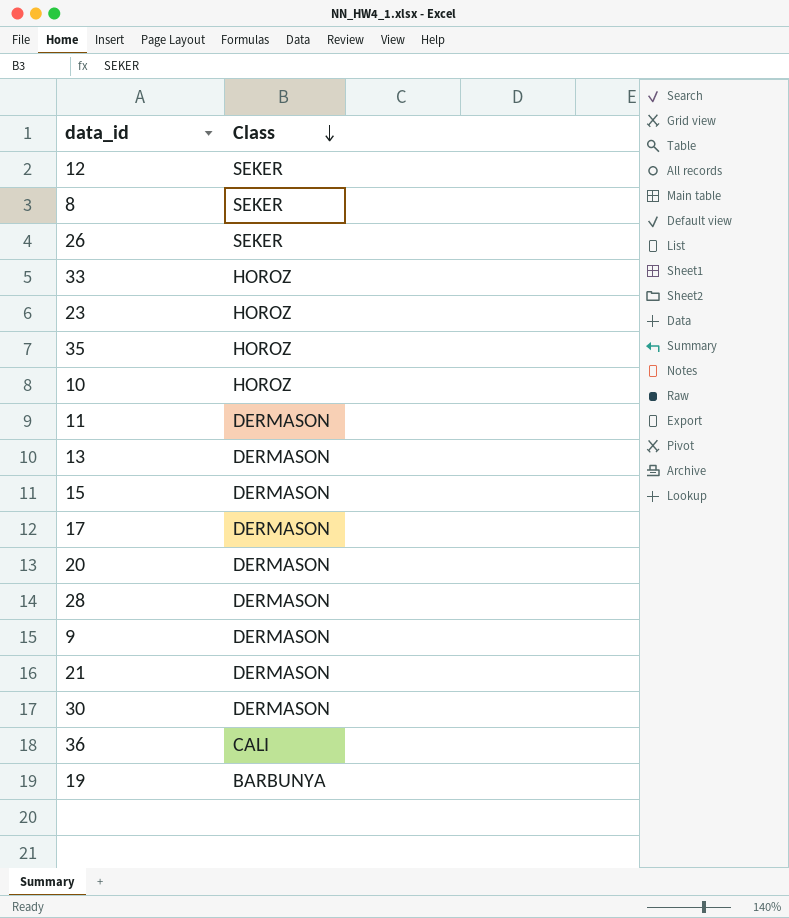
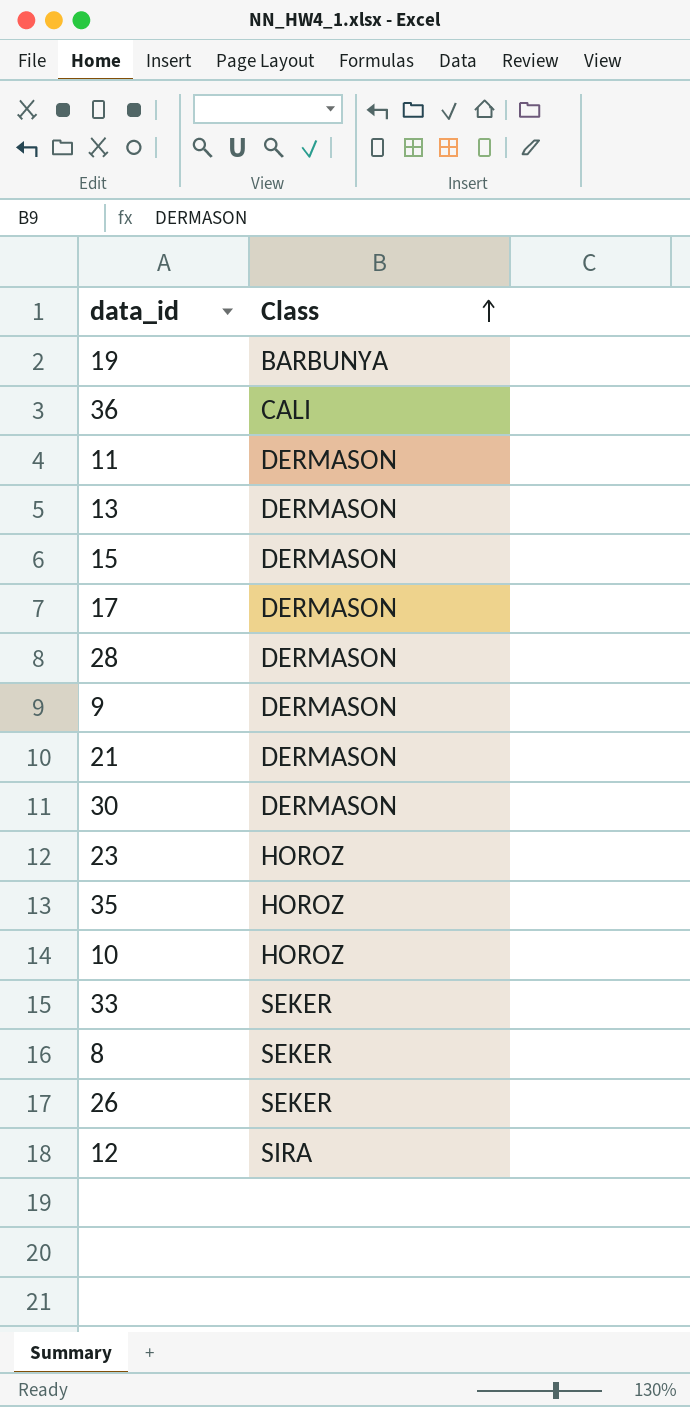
row order: Class descending -> Class ascending
row 20: DERMASON -> none
33 | Class: HOROZ -> SEKER
12 | Class: SEKER -> SIRA

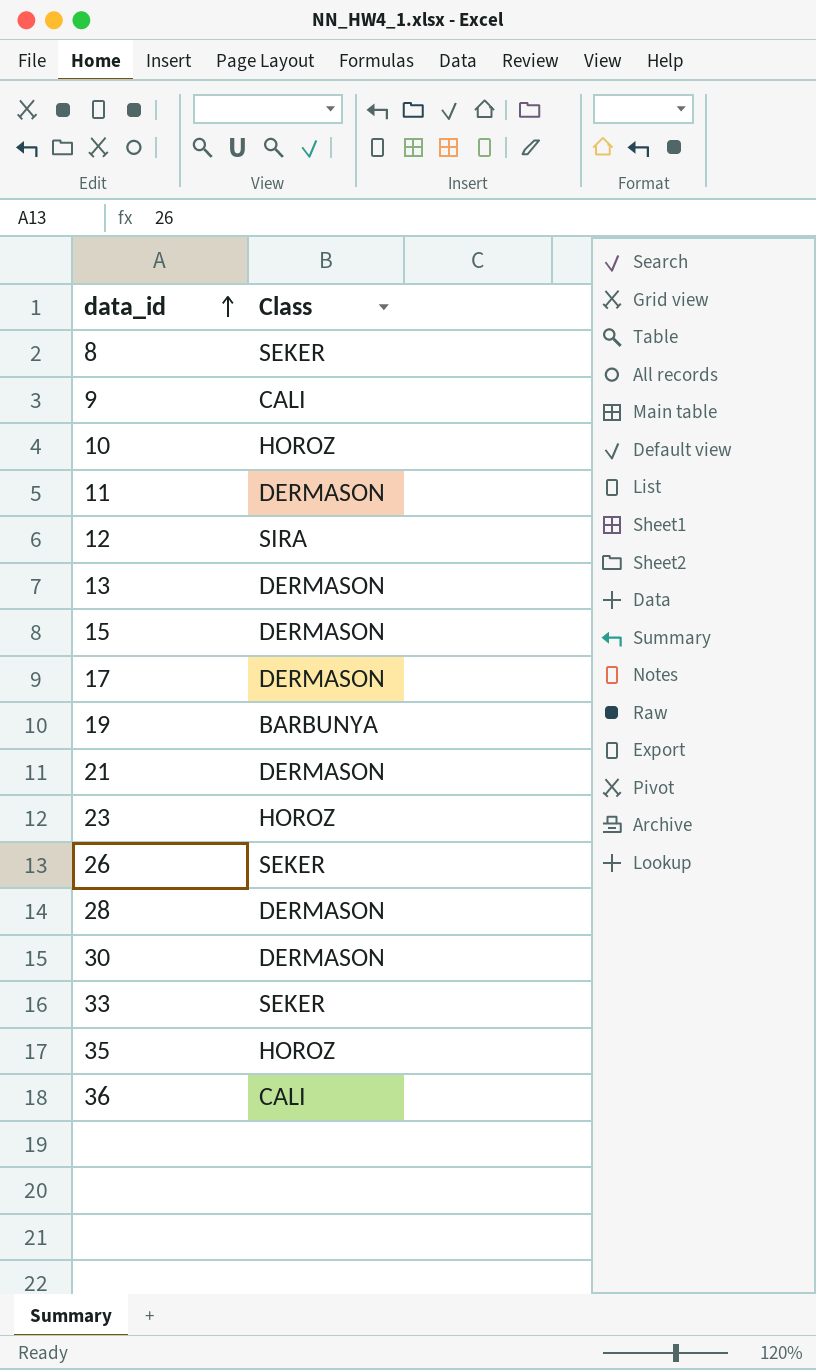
row order: Class ascending -> data_id ascending
9 | Class: DERMASON -> CALI

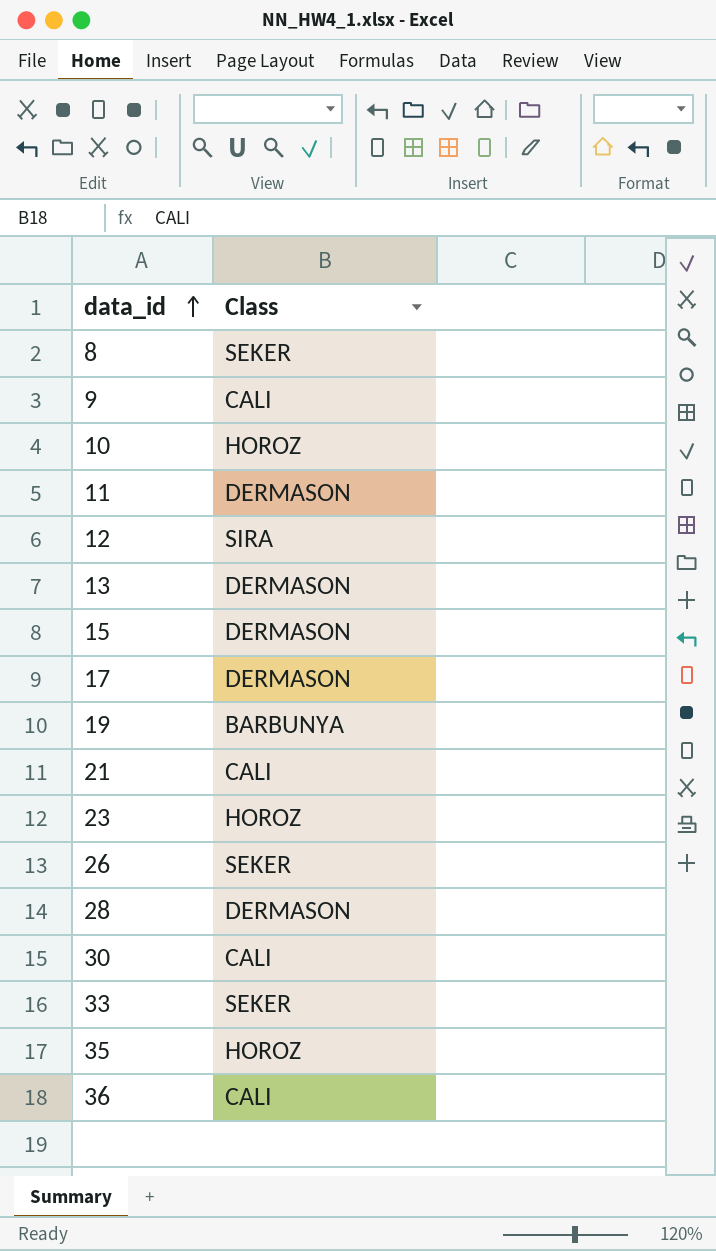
21 | Class: DERMASON -> CALI
30 | Class: DERMASON -> CALI

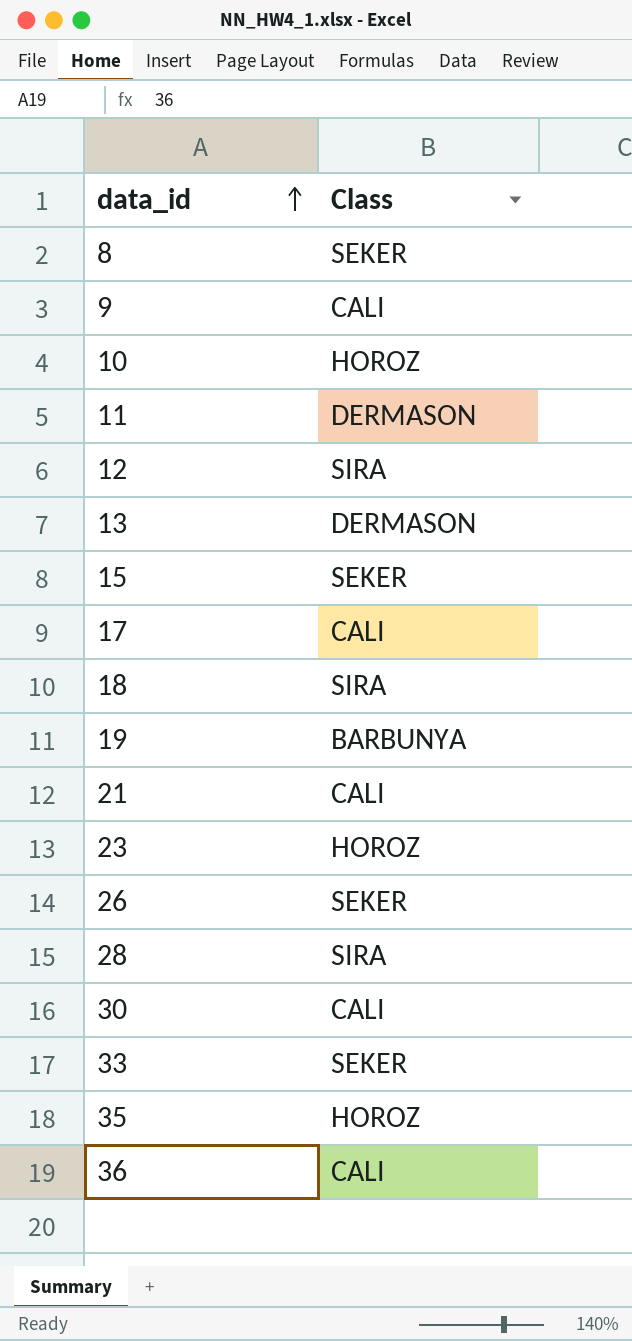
15 | Class: DERMASON -> SEKER
17 | Class: DERMASON -> CALI
row 18: none -> SIRA
28 | Class: DERMASON -> SIRA

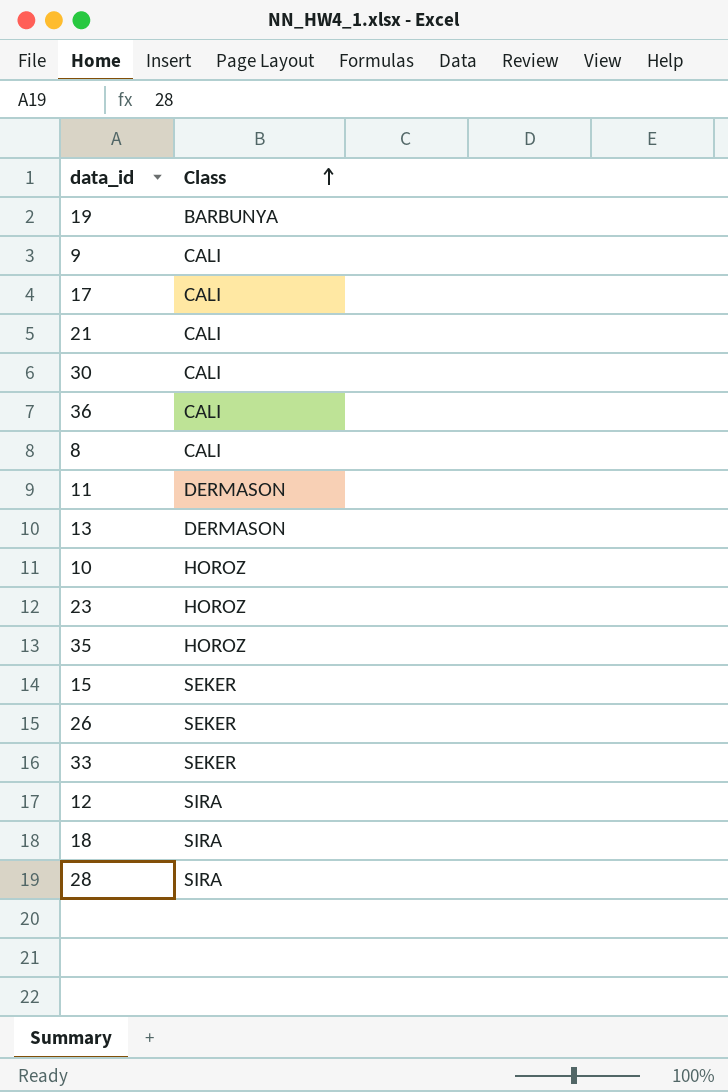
row order: data_id ascending -> Class ascending
8 | Class: SEKER -> CALI

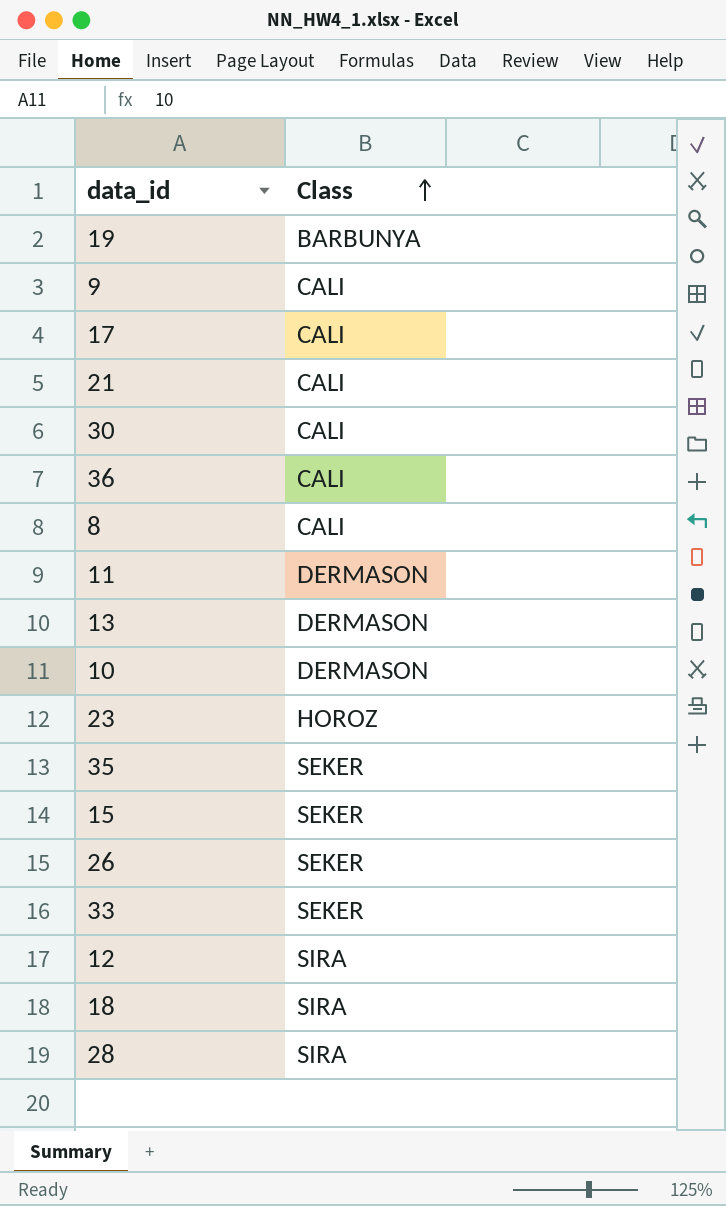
10 | Class: HOROZ -> DERMASON
35 | Class: HOROZ -> SEKER

